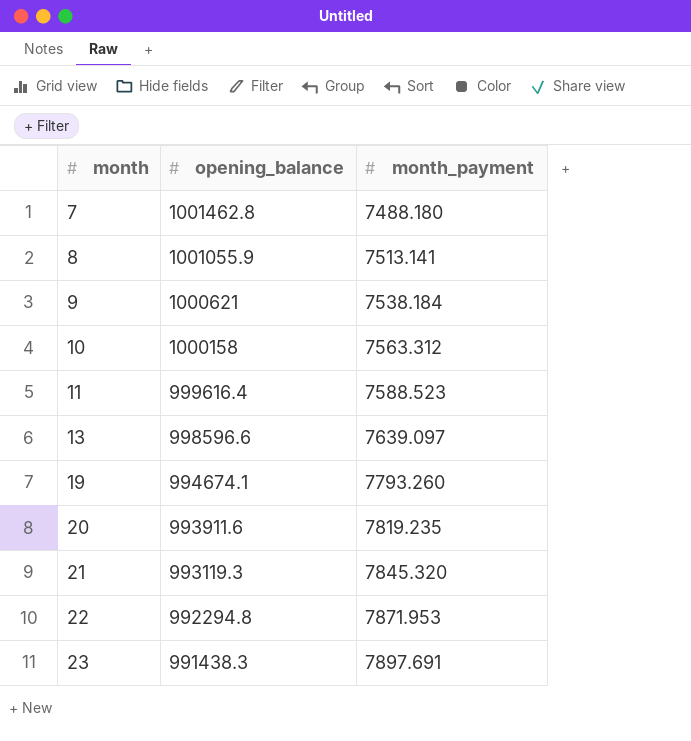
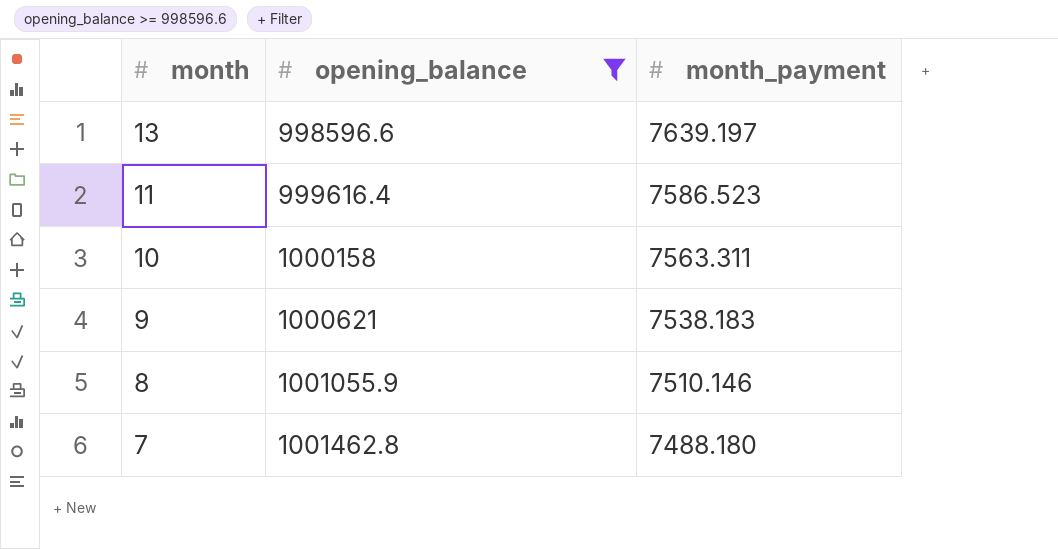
filter: none -> opening_balance >= 998596.6
row order: month ascending -> month descending
13 | month_payment: 7639.097 -> 7639.197
11 | month_payment: 7588.523 -> 7586.523
10 | month_payment: 7563.312 -> 7563.311
9 | month_payment: 7538.184 -> 7538.183
8 | month_payment: 7513.141 -> 7510.146

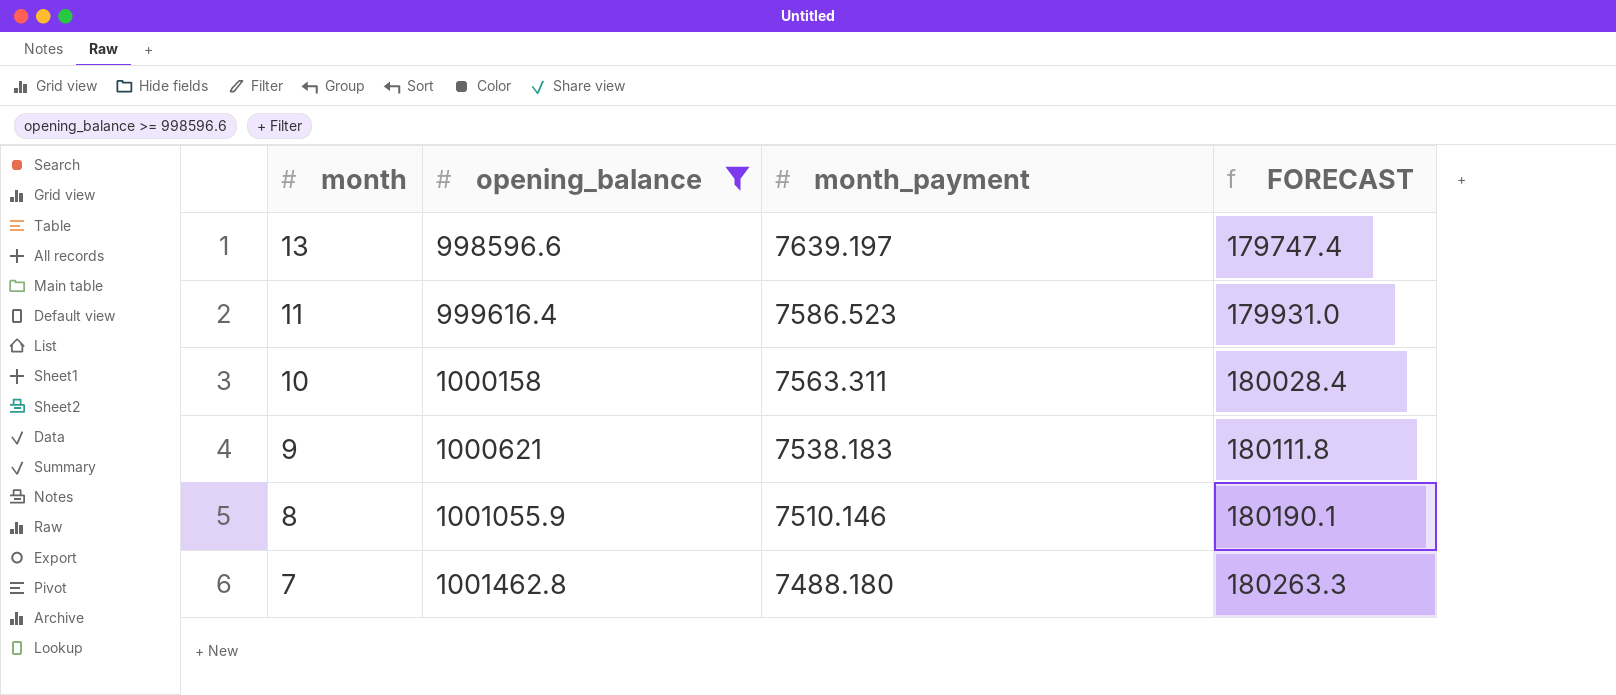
column FORECAST | formula: none -> [opening_balance] * 0.18

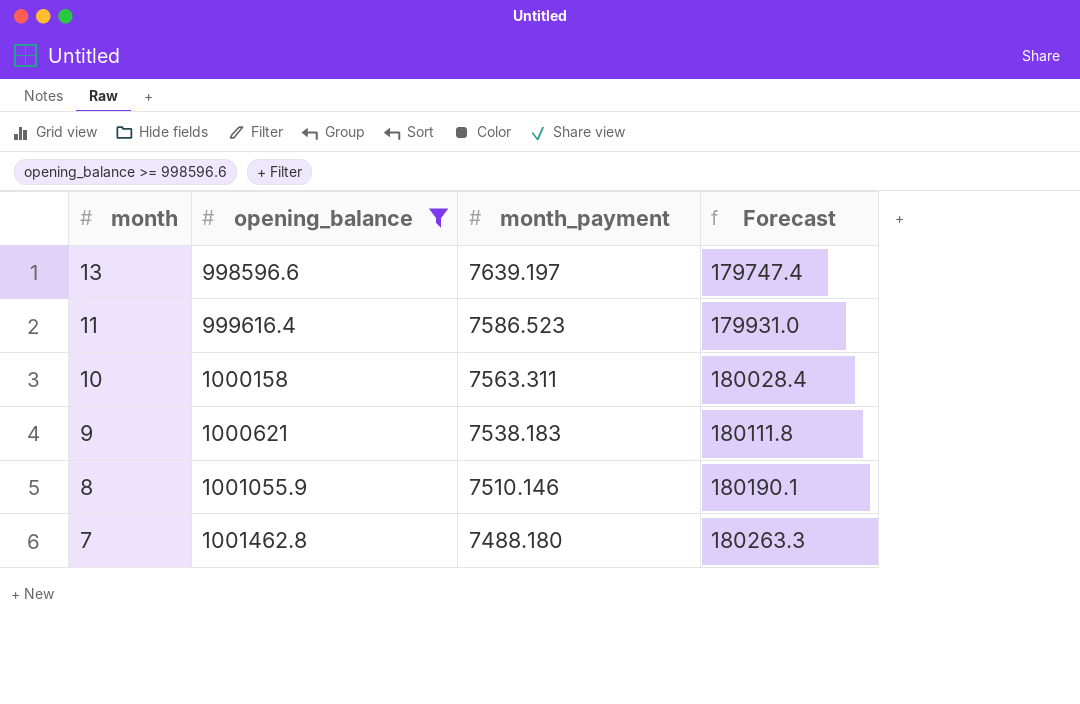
column name: FORECAST -> Forecast

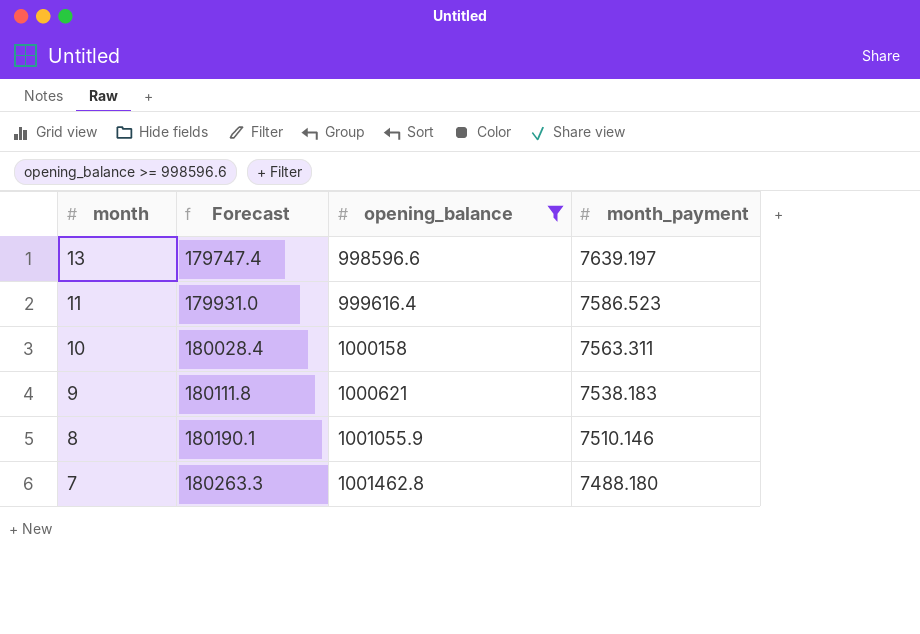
column Forecast | position: 4 -> 2

